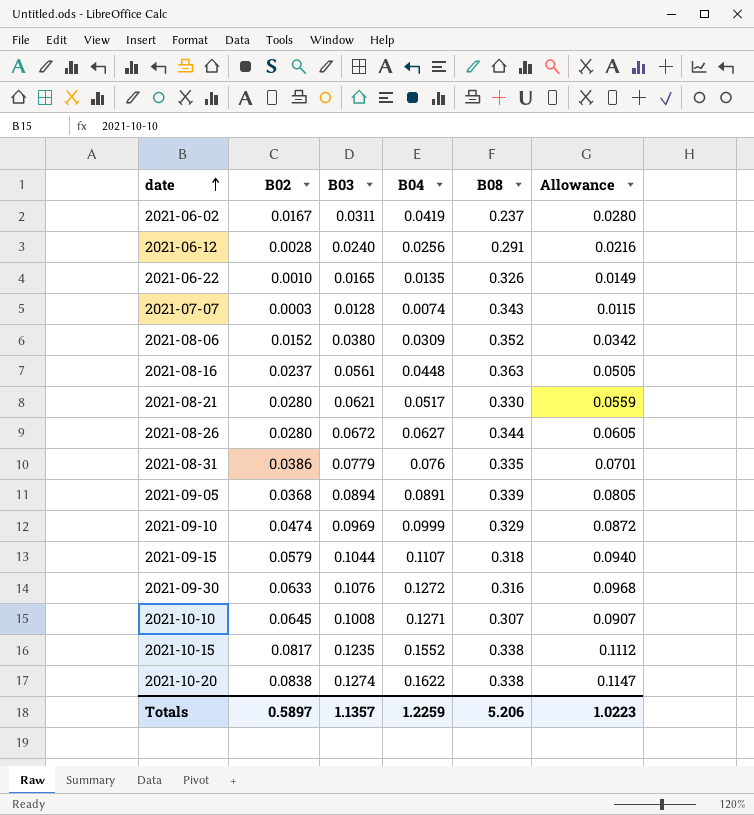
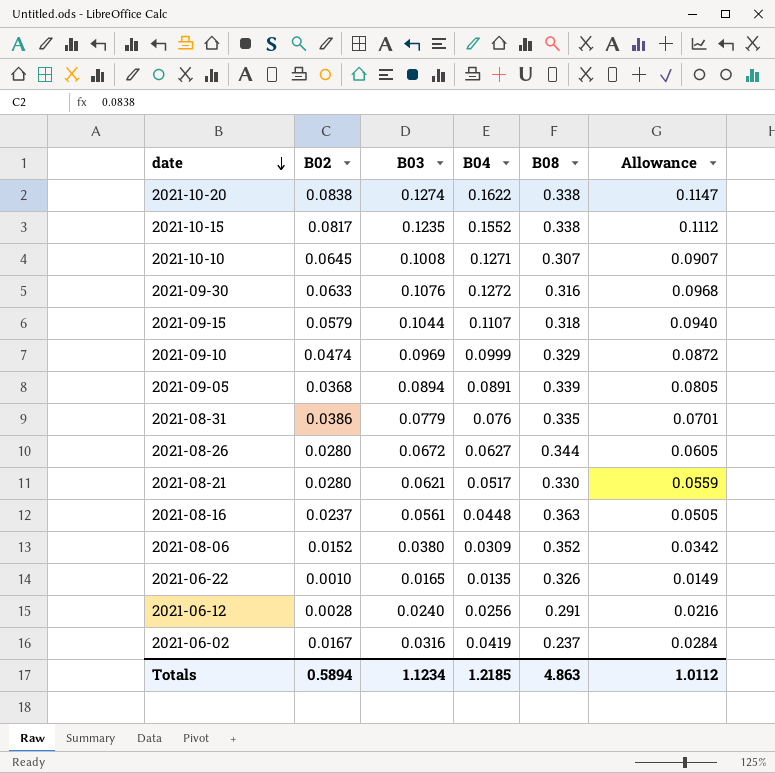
row order: date ascending -> date descending
row 2021-07-07: 0.0003 | 0.0128 | 0.0074 | 0.343 | 0.0115 -> none
2021-06-02 | B03: 0.0311 -> 0.0316
2021-06-02 | Allowance: 0.0280 -> 0.0284
Totals | B02: 0.5897 -> 0.5894
Totals | B03: 1.1357 -> 1.1234
Totals | B04: 1.2259 -> 1.2185
Totals | B08: 5.206 -> 4.863
Totals | Allowance: 1.0223 -> 1.0112

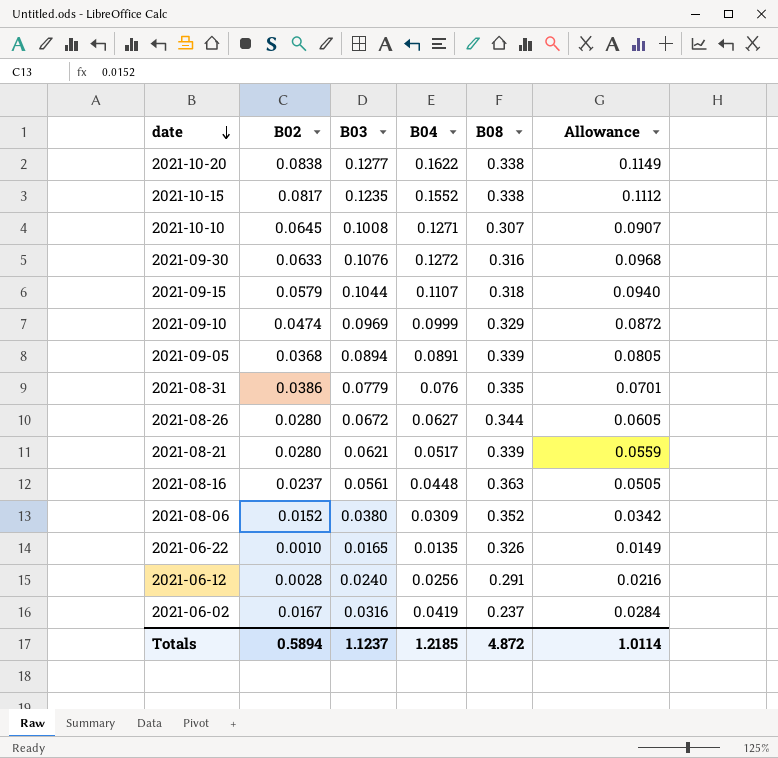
2021-10-20 | B03: 0.1274 -> 0.1277
2021-10-20 | Allowance: 0.1147 -> 0.1149
2021-08-21 | B08: 0.330 -> 0.339
Totals | B03: 1.1234 -> 1.1237
Totals | B08: 4.863 -> 4.872
Totals | Allowance: 1.0112 -> 1.0114

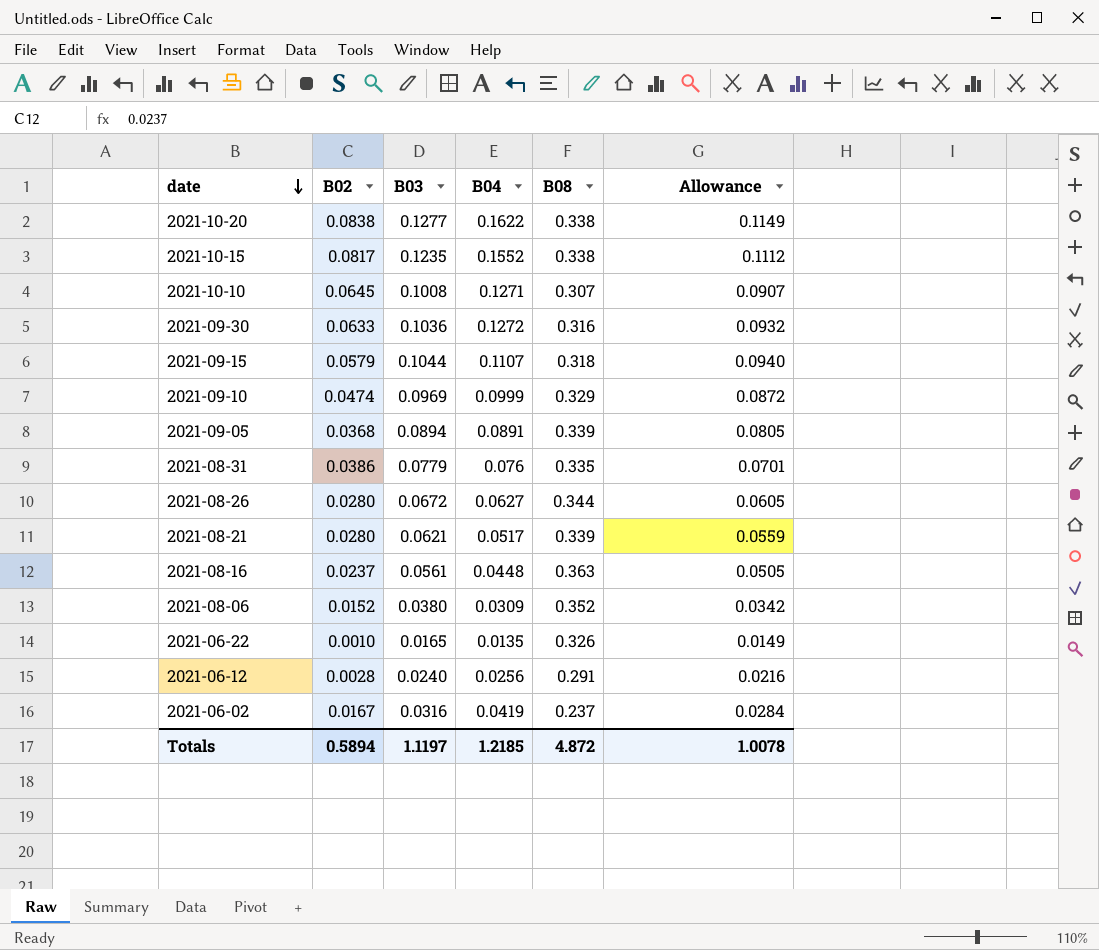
2021-09-30 | B03: 0.1076 -> 0.1036
2021-09-30 | Allowance: 0.0968 -> 0.0932
Totals | B03: 1.1237 -> 1.1197
Totals | Allowance: 1.0114 -> 1.0078

